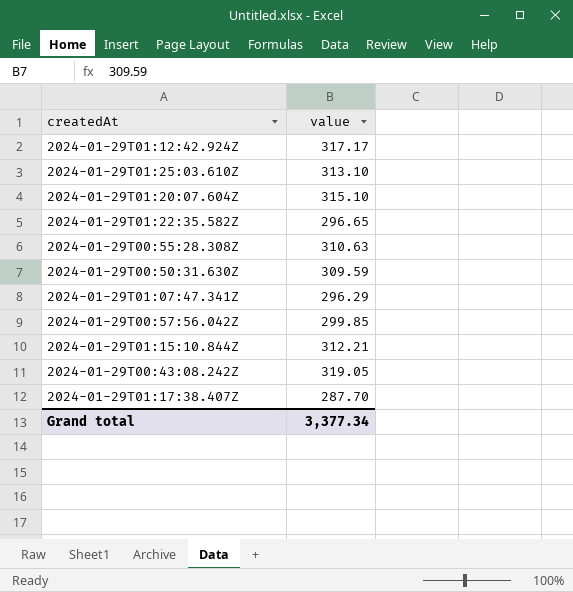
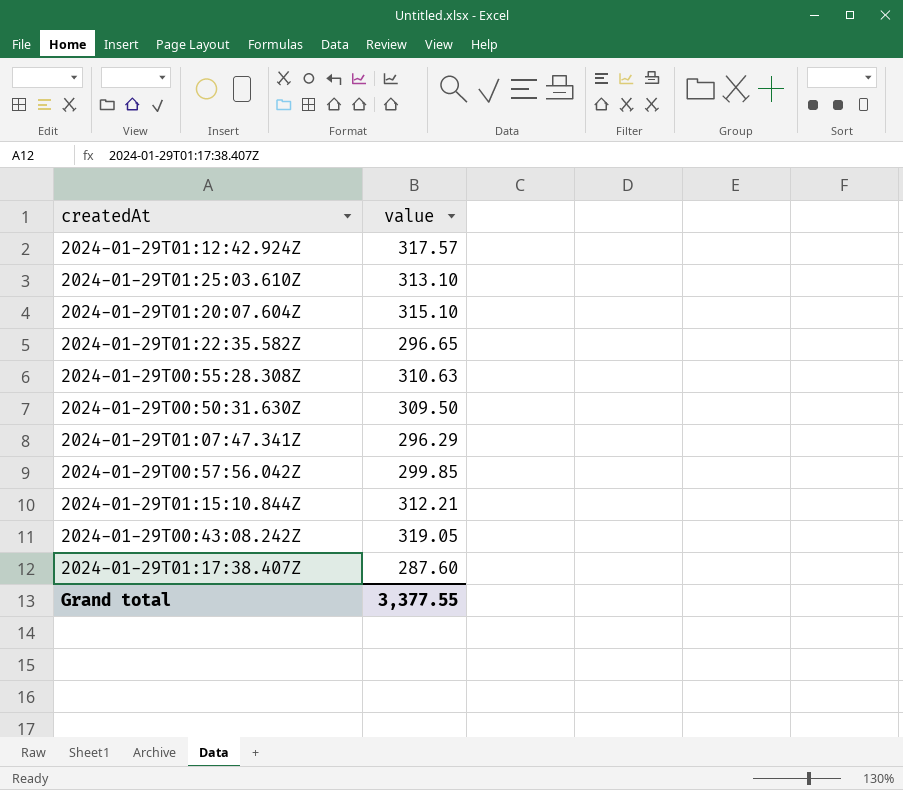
2024-01-29T01:12:42.924Z | value: 317.17 -> 317.57
2024-01-29T00:50:31.630Z | value: 309.59 -> 309.50
2024-01-29T01:17:38.407Z | value: 287.70 -> 287.60
Grand total | value: 3,377.34 -> 3,377.55

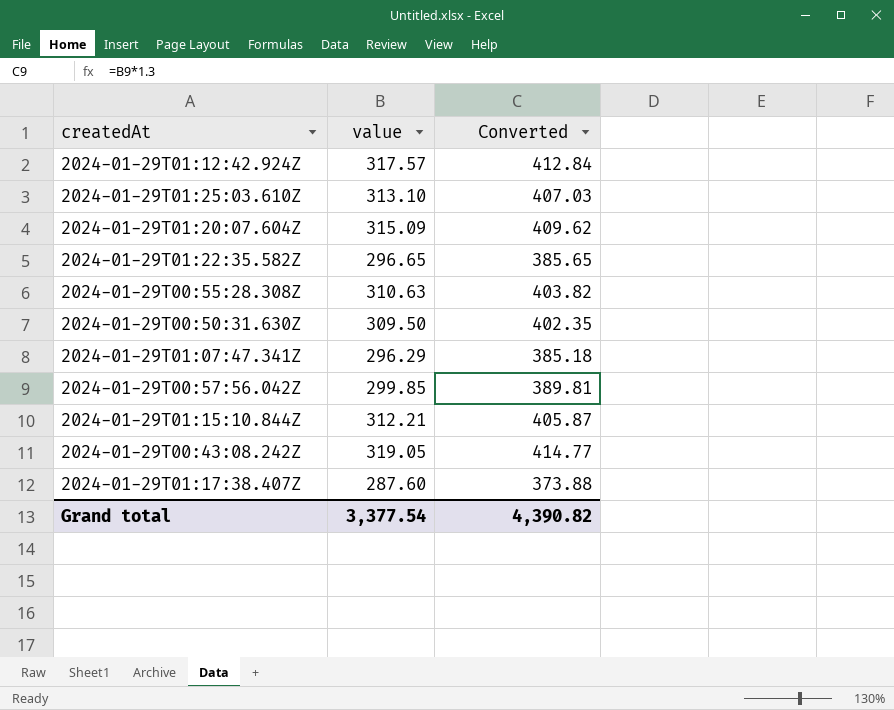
column Converted | formula: none -> [value] * 1.3
2024-01-29T01:20:07.604Z | value: 315.10 -> 315.09
Grand total | value: 3,377.55 -> 3,377.54

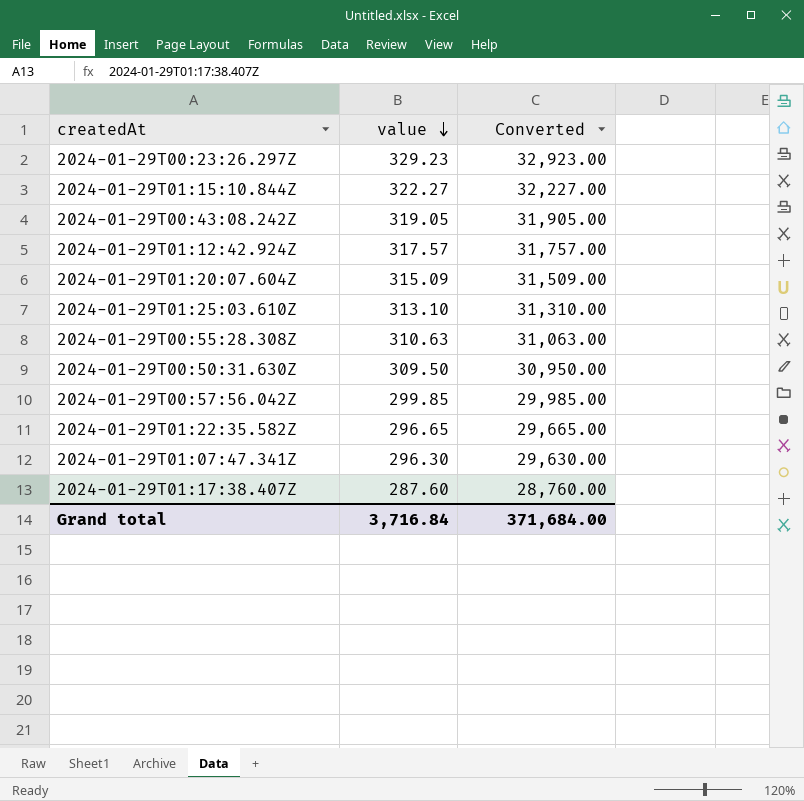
row order: none -> value descending
column Converted | formula: [value] * 1.3 -> [value] * 100
row 2024-01-29T00:23:26.297Z: none -> 329.23 | 32,923.00
2024-01-29T01:15:10.844Z | value: 312.21 -> 322.27
2024-01-29T01:07:47.341Z | value: 296.29 -> 296.30
Grand total | value: 3,377.54 -> 3,716.84
Grand total | Converted: 4,390.82 -> 371,684.00

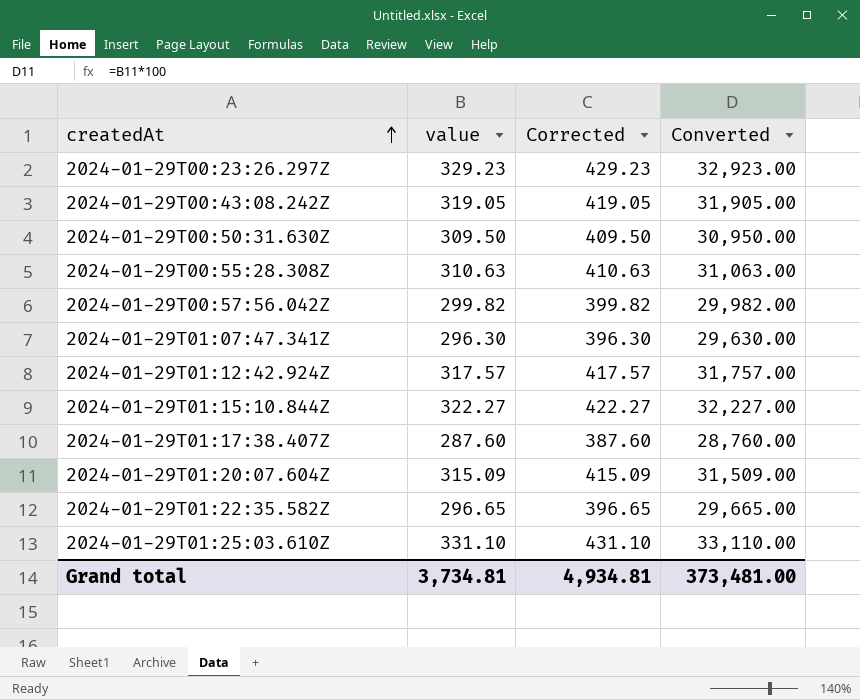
row order: value descending -> createdAt ascending
column Corrected | formula: none -> [value] + 100
2024-01-29T00:57:56.042Z | value: 299.85 -> 299.82
2024-01-29T00:57:56.042Z | Converted: 29,985.00 -> 29,982.00
2024-01-29T01:25:03.610Z | value: 313.10 -> 331.10
2024-01-29T01:25:03.610Z | Converted: 31,310.00 -> 33,110.00
Grand total | value: 3,716.84 -> 3,734.81
Grand total | Converted: 371,684.00 -> 373,481.00

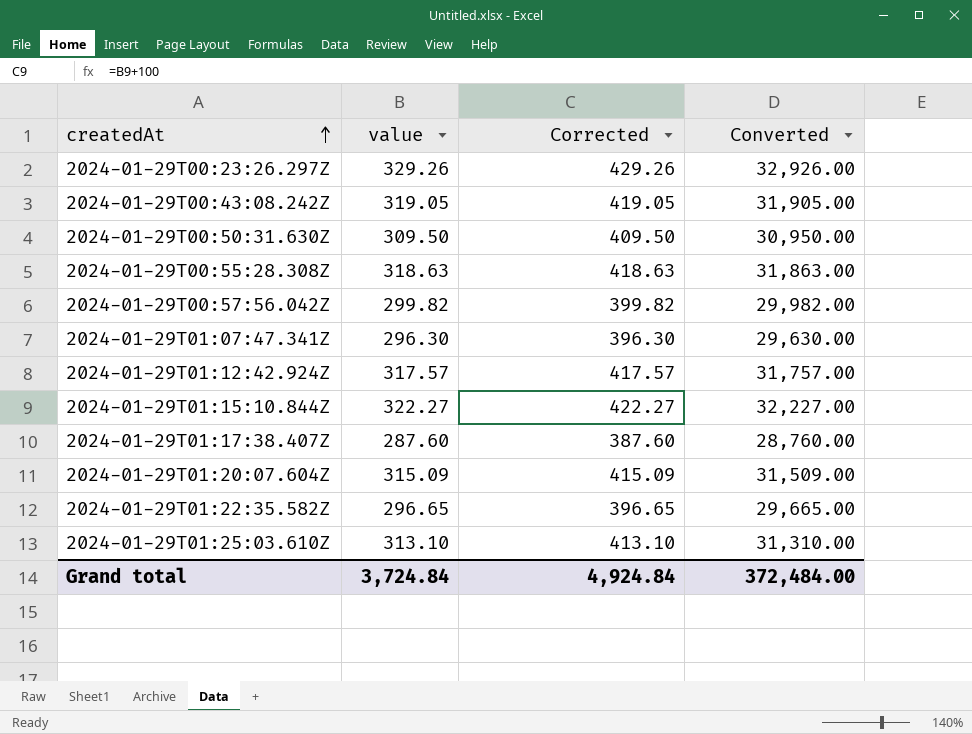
2024-01-29T00:23:26.297Z | value: 329.23 -> 329.26
2024-01-29T00:23:26.297Z | Corrected: 429.23 -> 429.26
2024-01-29T00:23:26.297Z | Converted: 32,923.00 -> 32,926.00
2024-01-29T00:55:28.308Z | value: 310.63 -> 318.63
2024-01-29T00:55:28.308Z | Corrected: 410.63 -> 418.63
2024-01-29T00:55:28.308Z | Converted: 31,063.00 -> 31,863.00
2024-01-29T01:25:03.610Z | value: 331.10 -> 313.10
2024-01-29T01:25:03.610Z | Corrected: 431.10 -> 413.10
2024-01-29T01:25:03.610Z | Converted: 33,110.00 -> 31,310.00
Grand total | value: 3,734.81 -> 3,724.84
Grand total | Corrected: 4,934.81 -> 4,924.84
Grand total | Converted: 373,481.00 -> 372,484.00

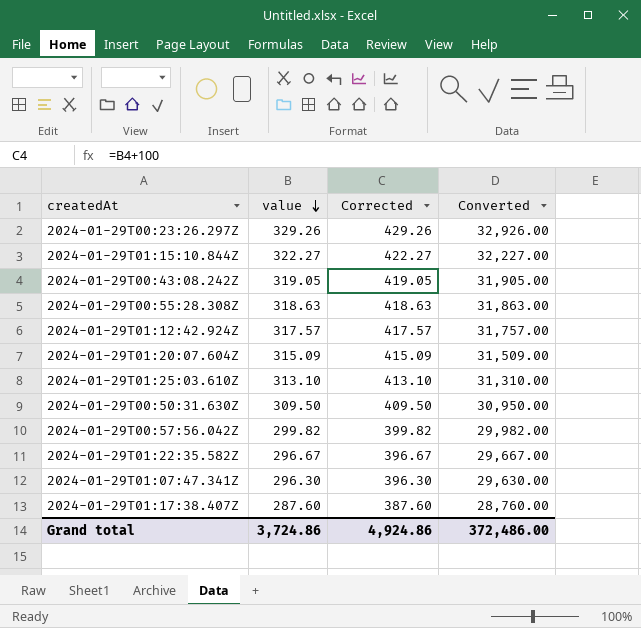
row order: createdAt ascending -> value descending
2024-01-29T01:22:35.582Z | value: 296.65 -> 296.67
2024-01-29T01:22:35.582Z | Corrected: 396.65 -> 396.67
2024-01-29T01:22:35.582Z | Converted: 29,665.00 -> 29,667.00
Grand total | value: 3,724.84 -> 3,724.86
Grand total | Corrected: 4,924.84 -> 4,924.86
Grand total | Converted: 372,484.00 -> 372,486.00

